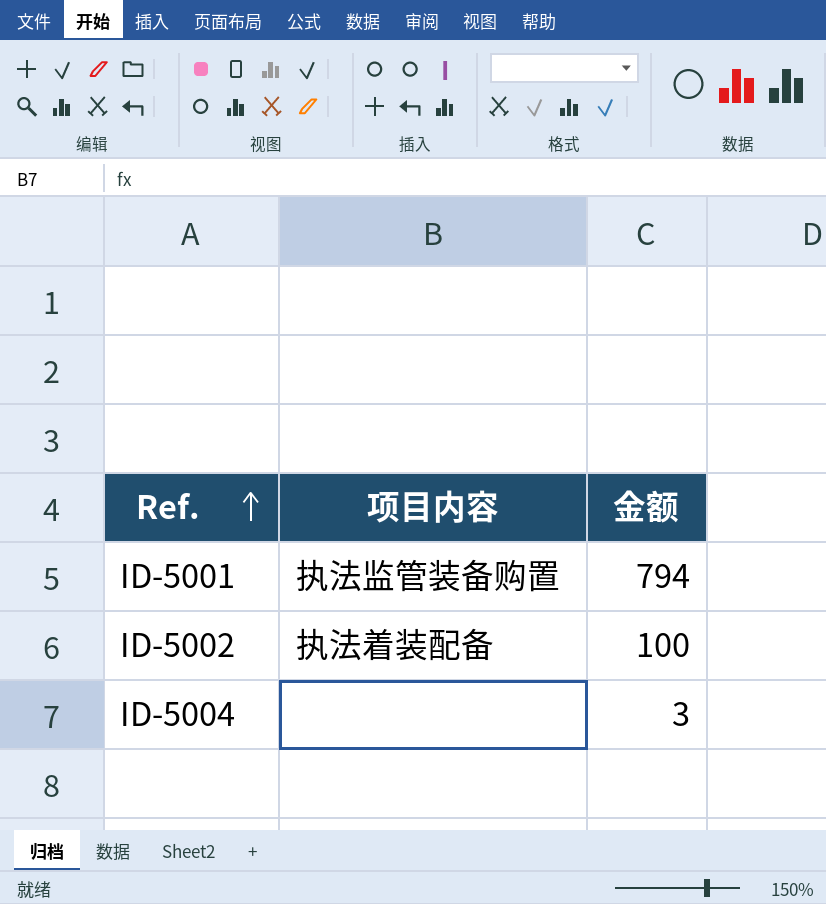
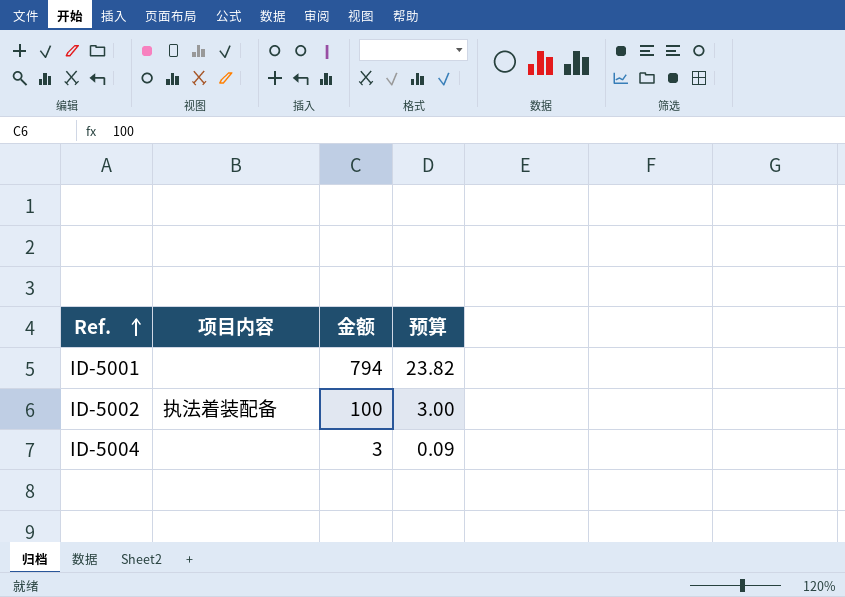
column 预算 | formula: none -> [金额] * 0.03
ID-5001 | 项目内容: 执法监管装备购置 -> none

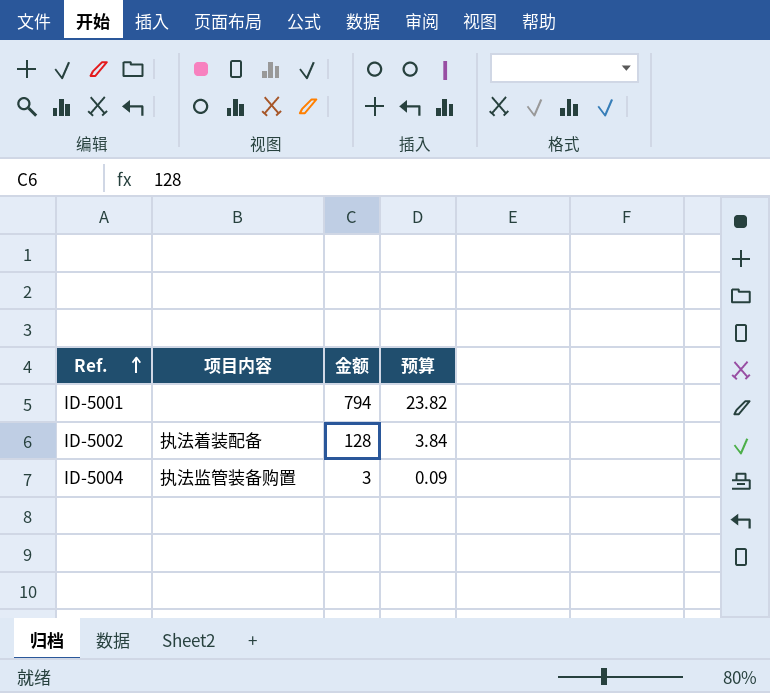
ID-5002 | 金额: 100 -> 128
ID-5002 | 预算: 3.00 -> 3.84
ID-5004 | 项目内容: none -> 执法监管装备购置

